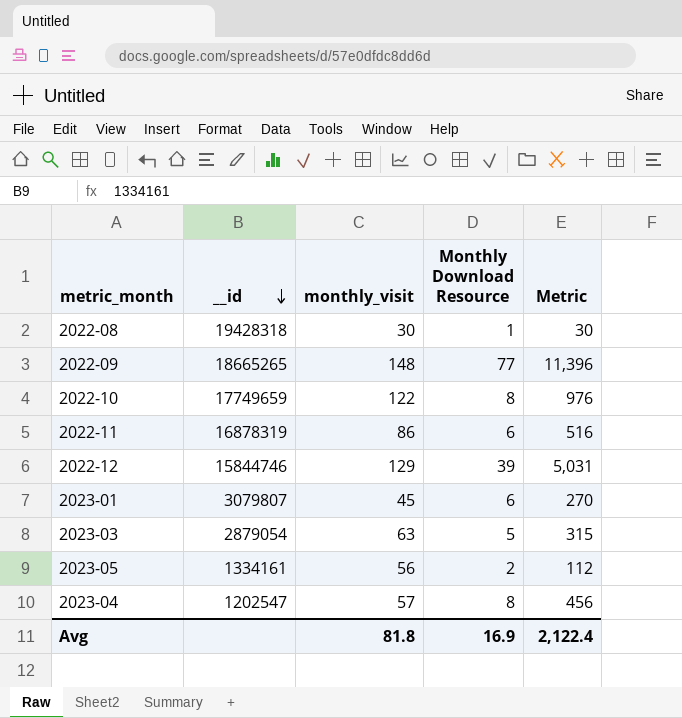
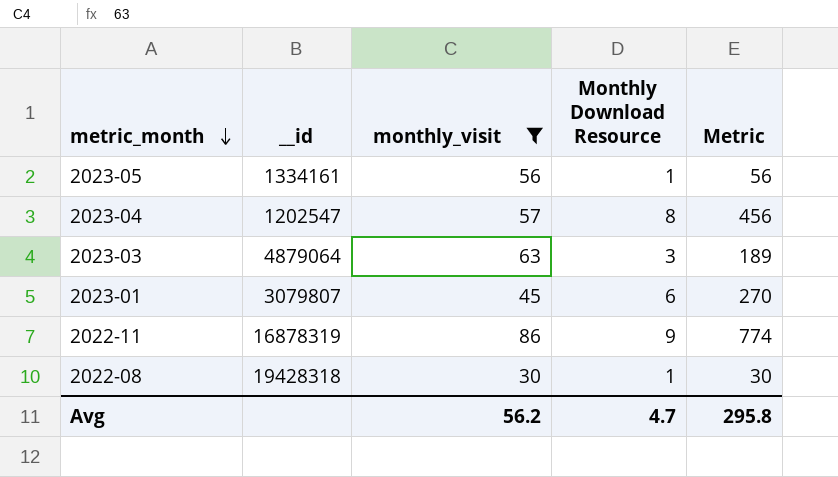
filter: none -> monthly_visit <= 86
row order: __id descending -> metric_month descending
2023-05 | Monthly Download Resource: 2 -> 1
2023-05 | Metric: 112 -> 56
2023-03 | __id: 2879054 -> 4879064
2023-03 | Monthly Download Resource: 5 -> 3
2023-03 | Metric: 315 -> 189
2022-11 | Monthly Download Resource: 6 -> 9
2022-11 | Metric: 516 -> 774
Avg | monthly_visit: 81.8 -> 56.2
Avg | Monthly Download Resource: 16.9 -> 4.7
Avg | Metric: 2,122.4 -> 295.8

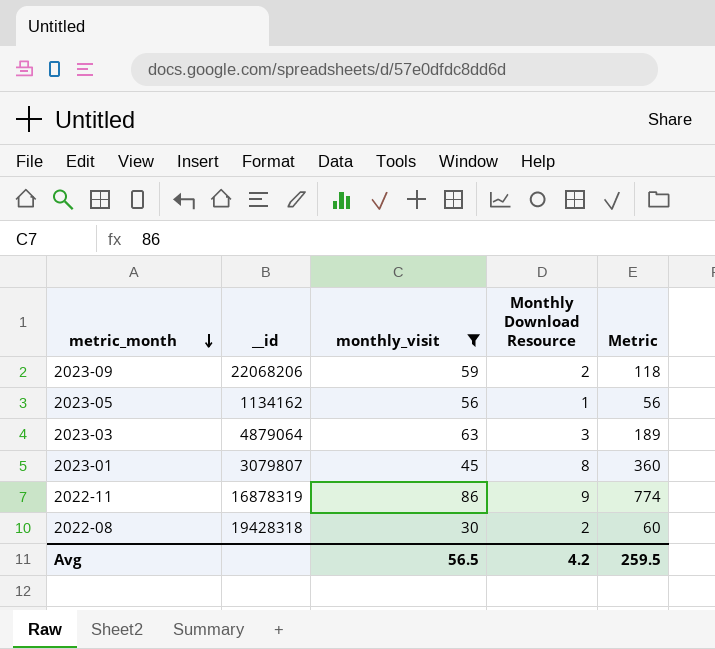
row 2023-04: 1202547 | 57 | 8 | 456 -> none
row 2023-09: none -> 22068206 | 59 | 2 | 118
2023-05 | __id: 1334161 -> 1134162
2023-01 | Monthly Download Resource: 6 -> 8
2023-01 | Metric: 270 -> 360
2022-08 | Monthly Download Resource: 1 -> 2
2022-08 | Metric: 30 -> 60
Avg | monthly_visit: 56.2 -> 56.5
Avg | Monthly Download Resource: 4.7 -> 4.2
Avg | Metric: 295.8 -> 259.5

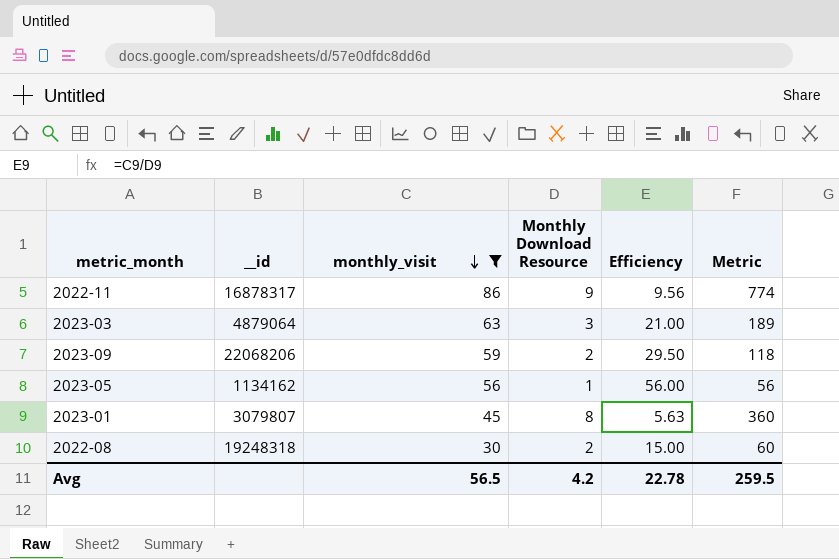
row order: metric_month descending -> monthly_visit descending
column Efficiency | formula: none -> [monthly_visit] / [Monthly Download Resource]
2022-11 | __id: 16878319 -> 16878317
2022-08 | __id: 19428318 -> 19248318

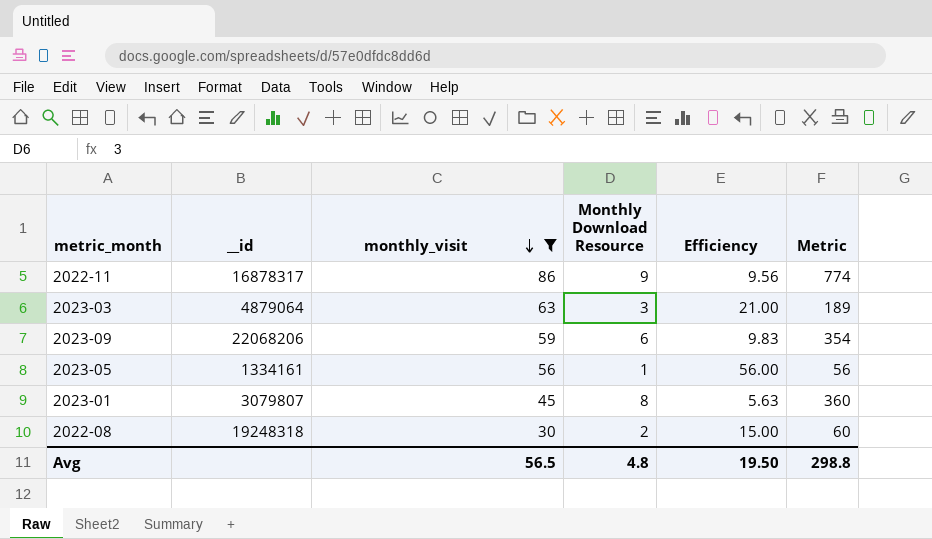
2023-09 | Monthly Download Resource: 2 -> 6
2023-09 | Efficiency: 29.50 -> 9.83
2023-09 | Metric: 118 -> 354
2023-05 | __id: 1134162 -> 1334161
Avg | Monthly Download Resource: 4.2 -> 4.8
Avg | Efficiency: 22.78 -> 19.50
Avg | Metric: 259.5 -> 298.8

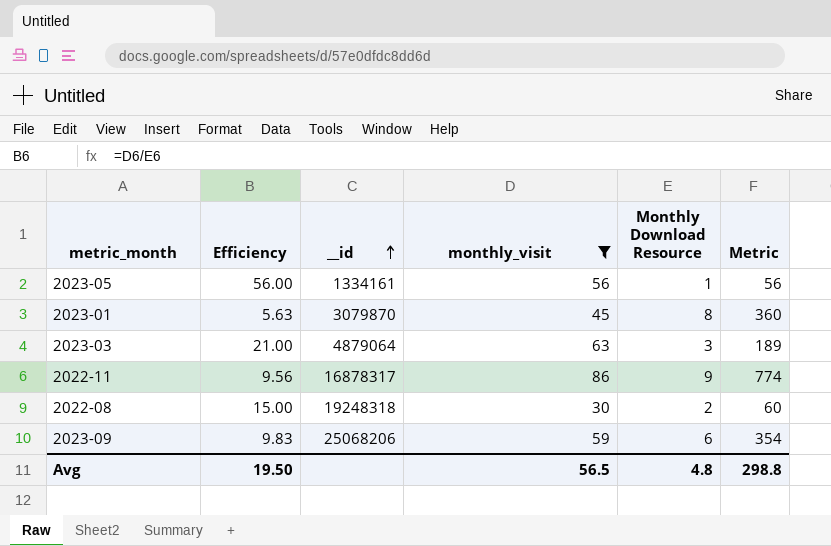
row order: monthly_visit descending -> __id ascending
column Efficiency | position: 5 -> 2
2023-01 | __id: 3079807 -> 3079870
2023-09 | __id: 22068206 -> 25068206

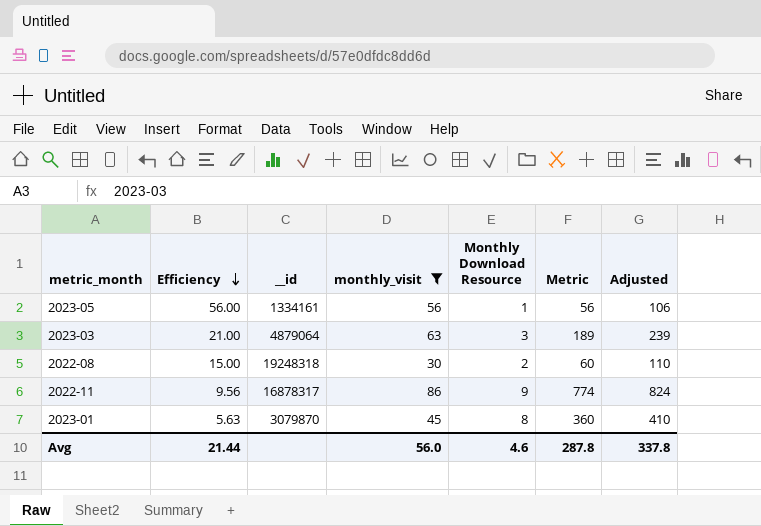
row order: __id ascending -> Efficiency descending
column Adjusted | formula: none -> [Metric] + 50
row 2023-09: 9.83 | 25068206 | 59 | 6 | 354 -> none
Avg | Efficiency: 19.50 -> 21.44
Avg | monthly_visit: 56.5 -> 56.0
Avg | Monthly Download Resource: 4.8 -> 4.6
Avg | Metric: 298.8 -> 287.8

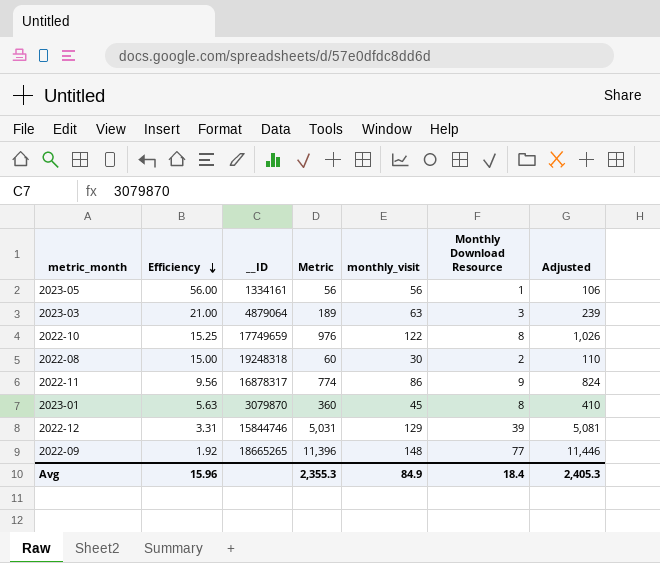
filter: monthly_visit <= 86 -> none
column name: __id -> __ID
column Metric | position: 6 -> 4
Avg | Efficiency: 21.44 -> 15.96
Avg | Metric: 287.8 -> 2,355.3
Avg | monthly_visit: 56.0 -> 84.9
Avg | Monthly Download Resource: 4.6 -> 18.4
Avg | Adjusted: 337.8 -> 2,405.3

